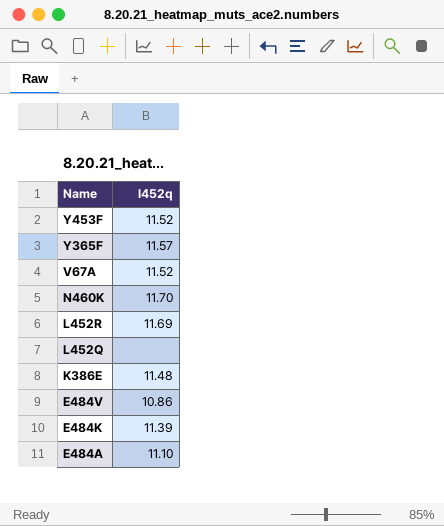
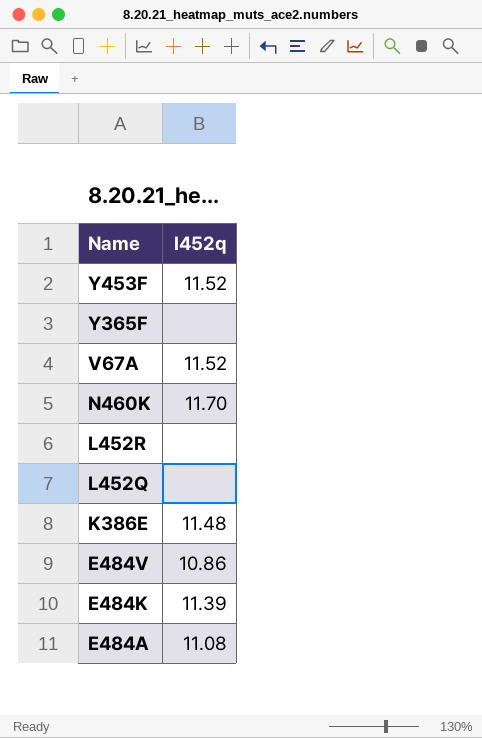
Y365F | l452q: 11.57 -> none
L452R | l452q: 11.69 -> none
E484A | l452q: 11.10 -> 11.08

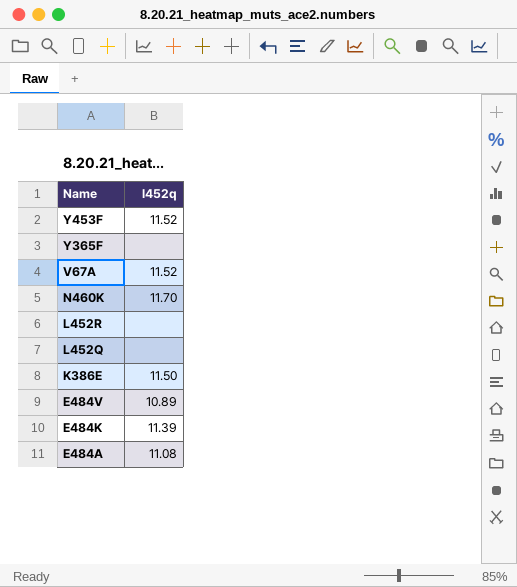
K386E | l452q: 11.48 -> 11.50
E484V | l452q: 10.86 -> 10.89

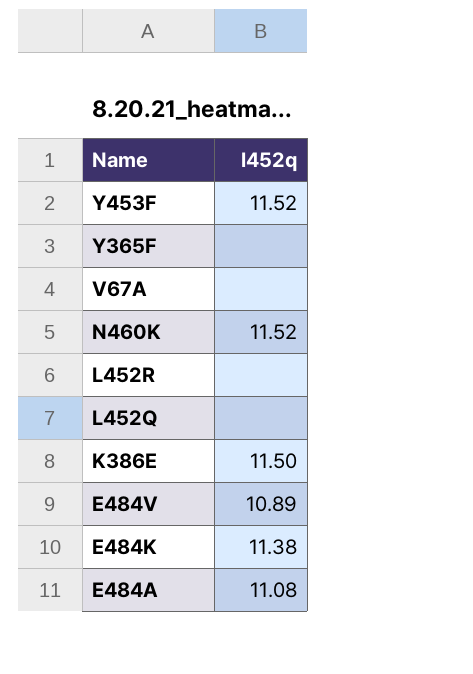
V67A | l452q: 11.52 -> none
N460K | l452q: 11.70 -> 11.52
E484K | l452q: 11.39 -> 11.38

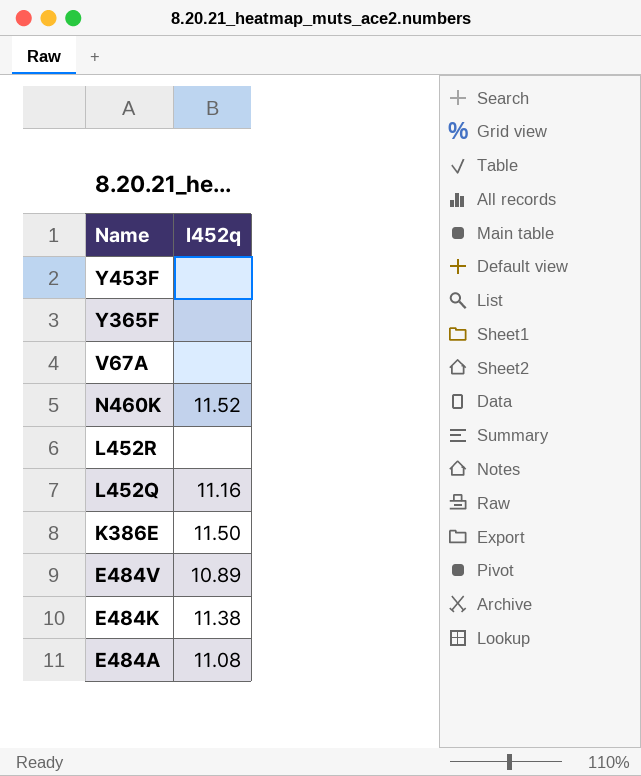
Y453F | l452q: 11.52 -> none
L452Q | l452q: none -> 11.16

